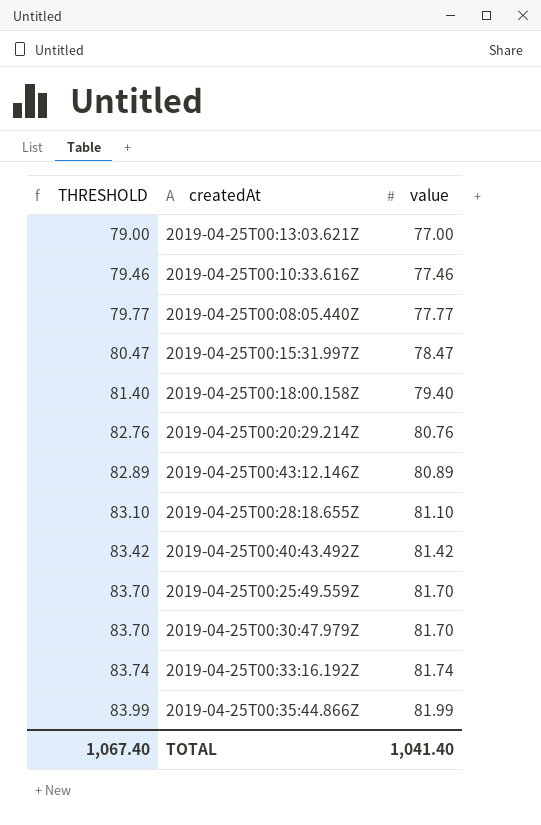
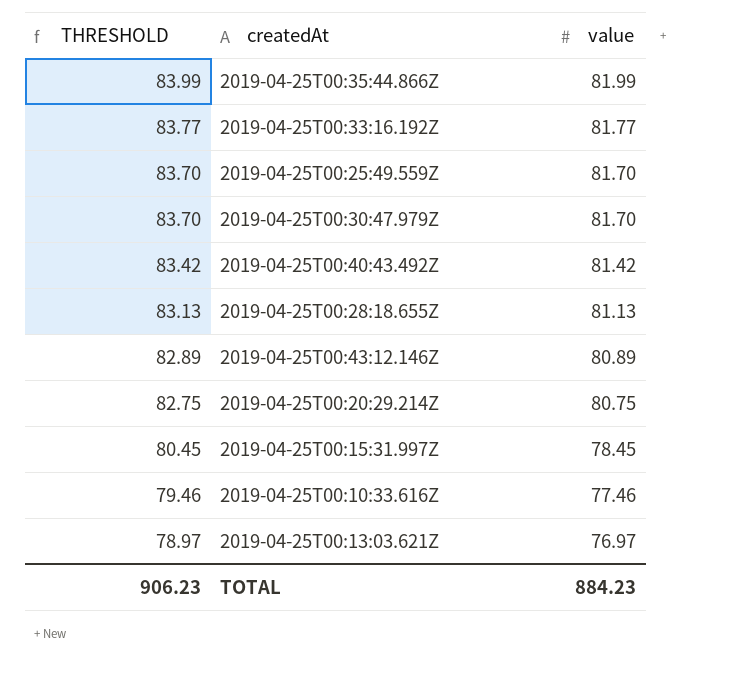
row order: THRESHOLD ascending -> THRESHOLD descending
row 2019-04-25T00:08:05.440Z: 79.77 | 77.77 -> none
row 2019-04-25T00:18:00.158Z: 81.40 | 79.40 -> none
2019-04-25T00:33:16.192Z | THRESHOLD: 83.74 -> 83.77
2019-04-25T00:33:16.192Z | value: 81.74 -> 81.77
2019-04-25T00:28:18.655Z | THRESHOLD: 83.10 -> 83.13
2019-04-25T00:28:18.655Z | value: 81.10 -> 81.13
2019-04-25T00:20:29.214Z | THRESHOLD: 82.76 -> 82.75
2019-04-25T00:20:29.214Z | value: 80.76 -> 80.75
2019-04-25T00:15:31.997Z | THRESHOLD: 80.47 -> 80.45
2019-04-25T00:15:31.997Z | value: 78.47 -> 78.45
2019-04-25T00:13:03.621Z | THRESHOLD: 79.00 -> 78.97
2019-04-25T00:13:03.621Z | value: 77.00 -> 76.97
TOTAL | THRESHOLD: 1,067.40 -> 906.23
TOTAL | value: 1,041.40 -> 884.23

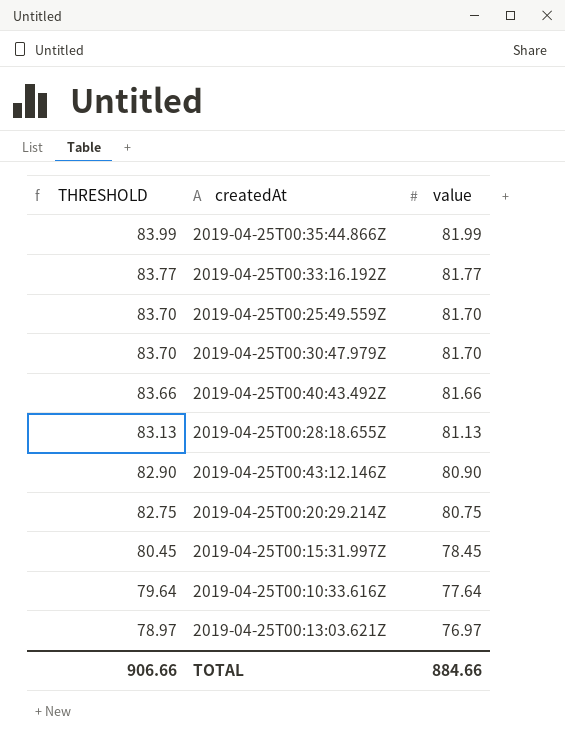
2019-04-25T00:40:43.492Z | THRESHOLD: 83.42 -> 83.66
2019-04-25T00:40:43.492Z | value: 81.42 -> 81.66
2019-04-25T00:43:12.146Z | THRESHOLD: 82.89 -> 82.90
2019-04-25T00:43:12.146Z | value: 80.89 -> 80.90
2019-04-25T00:10:33.616Z | THRESHOLD: 79.46 -> 79.64
2019-04-25T00:10:33.616Z | value: 77.46 -> 77.64
TOTAL | THRESHOLD: 906.23 -> 906.66
TOTAL | value: 884.23 -> 884.66

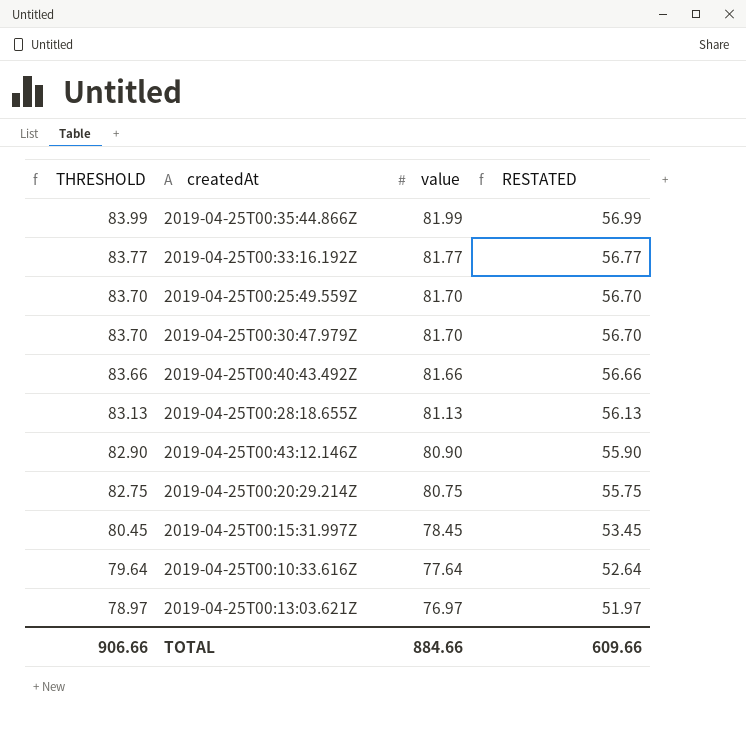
column RESTATED | formula: none -> [value] - 25

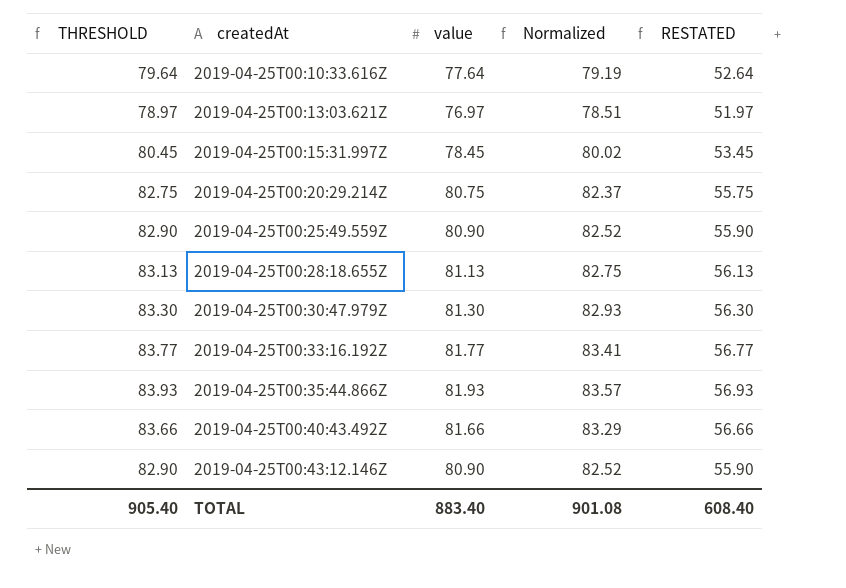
row order: THRESHOLD descending -> createdAt ascending
column Normalized | formula: none -> [value] * 1.02
2019-04-25T00:25:49.559Z | THRESHOLD: 83.70 -> 82.90
2019-04-25T00:25:49.559Z | value: 81.70 -> 80.90
2019-04-25T00:25:49.559Z | RESTATED: 56.70 -> 55.90
2019-04-25T00:30:47.979Z | THRESHOLD: 83.70 -> 83.30
2019-04-25T00:30:47.979Z | value: 81.70 -> 81.30
2019-04-25T00:30:47.979Z | RESTATED: 56.70 -> 56.30
2019-04-25T00:35:44.866Z | THRESHOLD: 83.99 -> 83.93
2019-04-25T00:35:44.866Z | value: 81.99 -> 81.93
2019-04-25T00:35:44.866Z | RESTATED: 56.99 -> 56.93
TOTAL | THRESHOLD: 906.66 -> 905.40
TOTAL | value: 884.66 -> 883.40
TOTAL | RESTATED: 609.66 -> 608.40

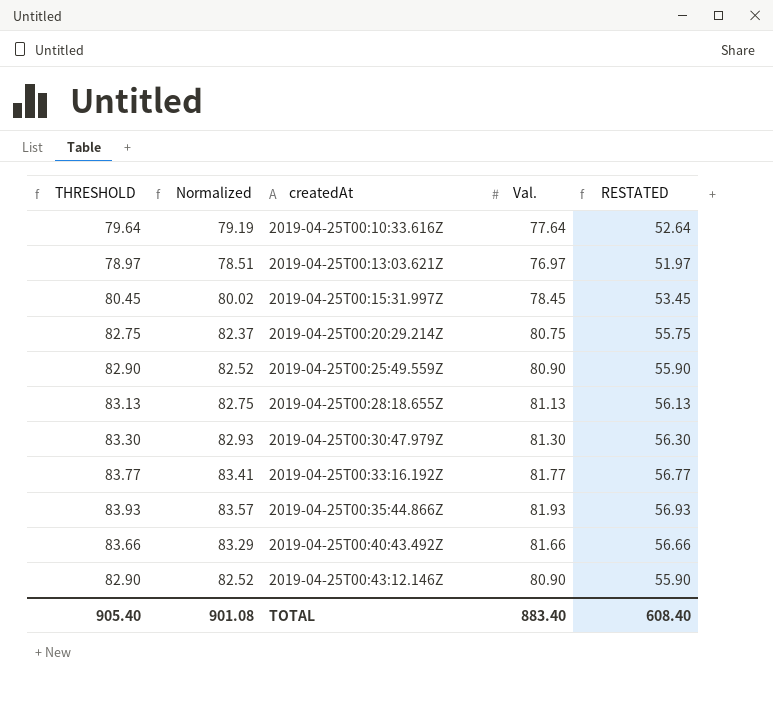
column Normalized | position: 4 -> 2
column name: value -> Val.

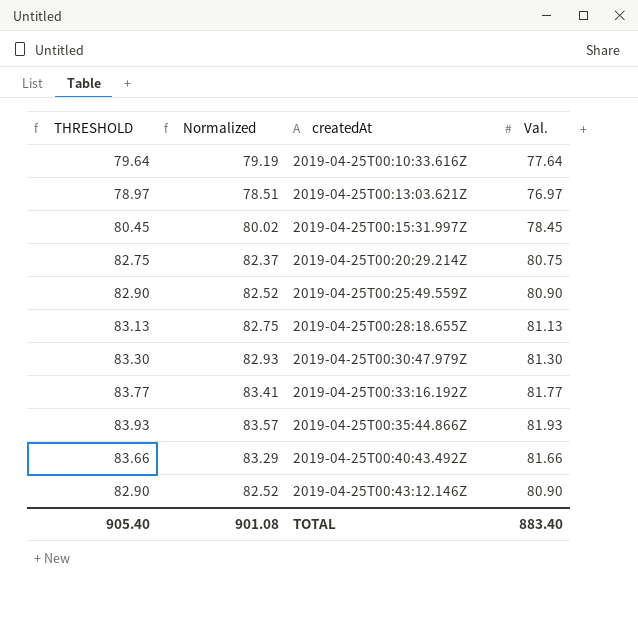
column RESTATED | formula: [Val.] - 25 -> none

